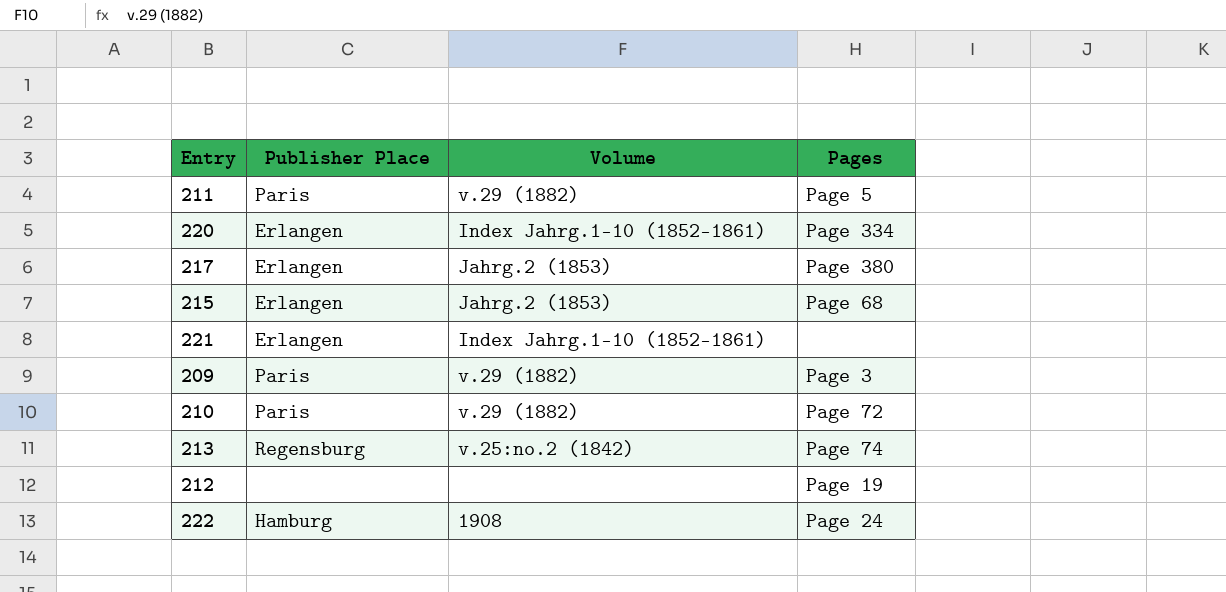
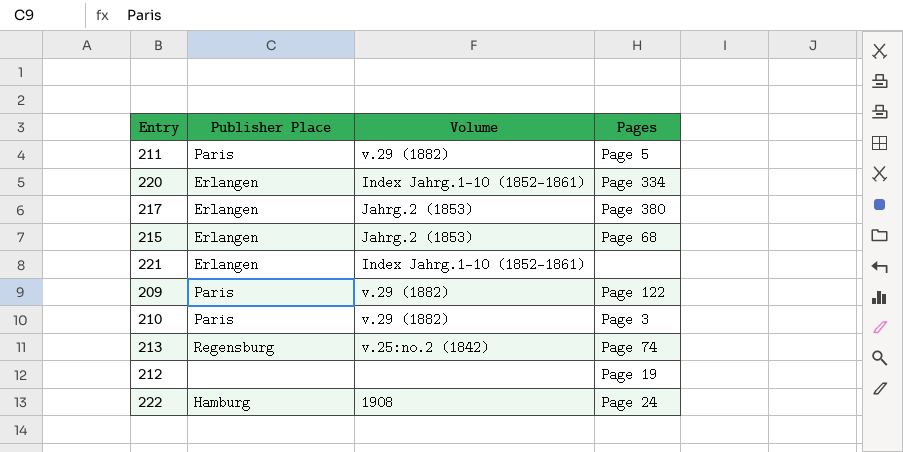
209 | Pages: Page 3 -> Page 122
210 | Pages: Page 72 -> Page 3

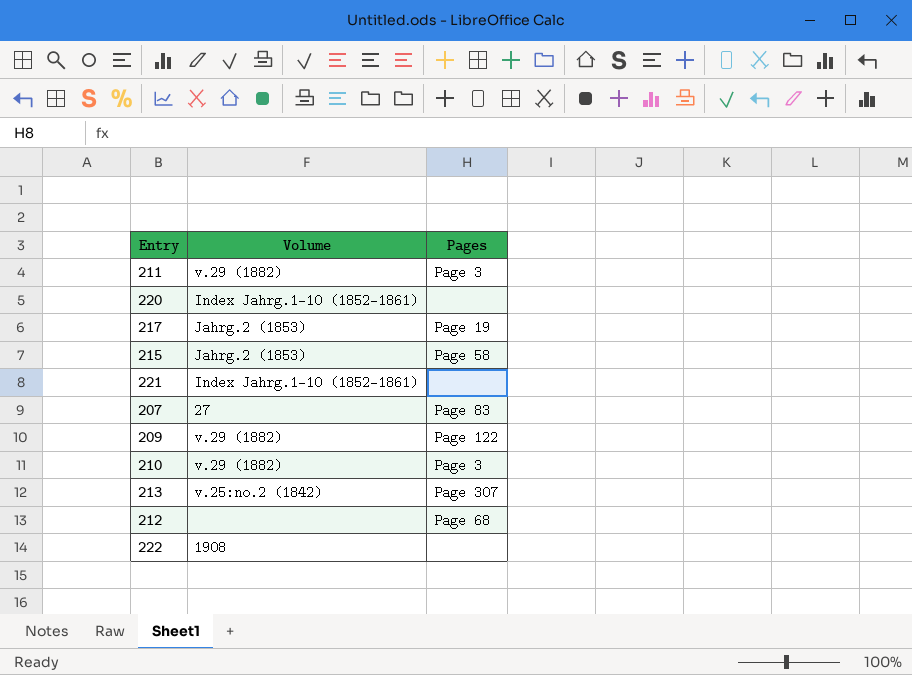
column Publisher Place | position: 2 -> none
211 | Pages: Page 5 -> Page 3
220 | Pages: Page 334 -> none
217 | Pages: Page 380 -> Page 19
215 | Pages: Page 68 -> Page 58
row 207: none -> 27 | Page 83
213 | Pages: Page 74 -> Page 307
212 | Pages: Page 19 -> Page 68
222 | Pages: Page 24 -> none

